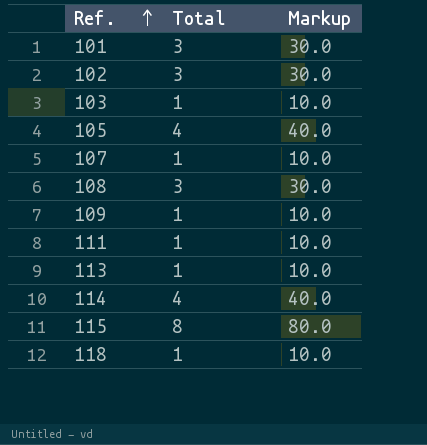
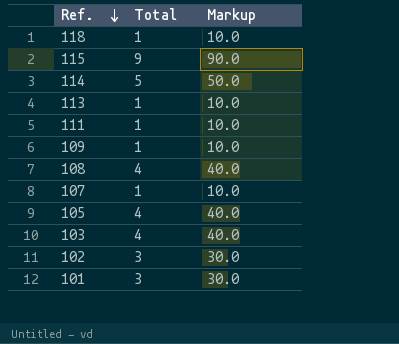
row order: Ref. ascending -> Ref. descending
115 | Total: 8 -> 9
115 | Markup: 80.0 -> 90.0
114 | Total: 4 -> 5
114 | Markup: 40.0 -> 50.0
108 | Total: 3 -> 4
108 | Markup: 30.0 -> 40.0
103 | Total: 1 -> 4
103 | Markup: 10.0 -> 40.0

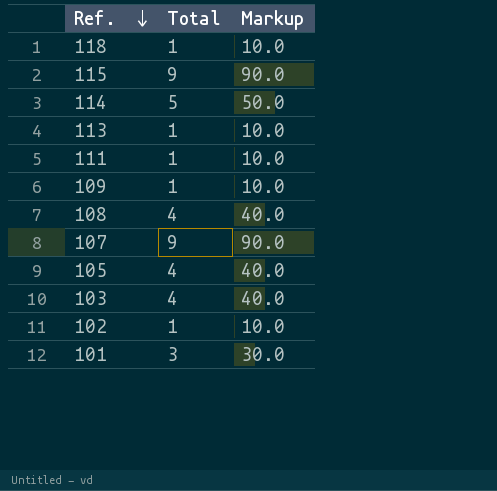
107 | Total: 1 -> 9
107 | Markup: 10.0 -> 90.0
102 | Total: 3 -> 1
102 | Markup: 30.0 -> 10.0

